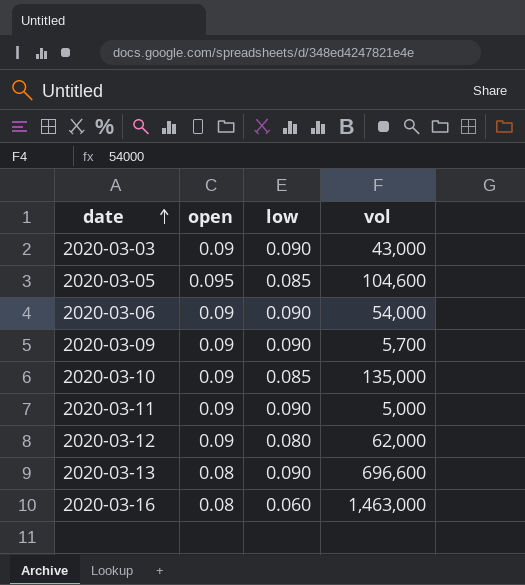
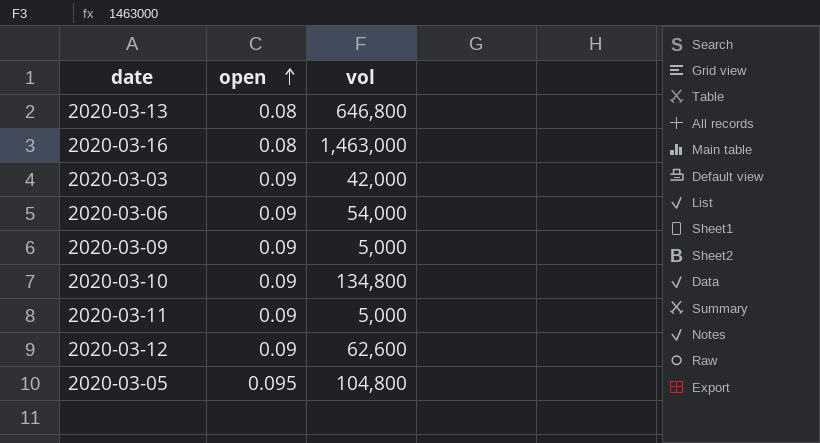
row order: date ascending -> open ascending
column low | position: 3 -> none
2020-03-13 | vol: 696,600 -> 646,800
2020-03-03 | vol: 43,000 -> 42,000
2020-03-09 | vol: 5,700 -> 5,000
2020-03-10 | vol: 135,000 -> 134,800
2020-03-12 | vol: 62,000 -> 62,600
2020-03-05 | vol: 104,600 -> 104,800

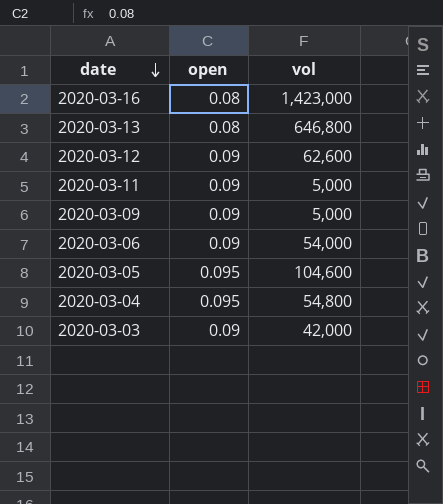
row order: open ascending -> date descending
row 2020-03-10: 0.09 | 134,800 -> none
2020-03-16 | vol: 1,463,000 -> 1,423,000
2020-03-05 | vol: 104,800 -> 104,600
row 2020-03-04: none -> 0.095 | 54,800

